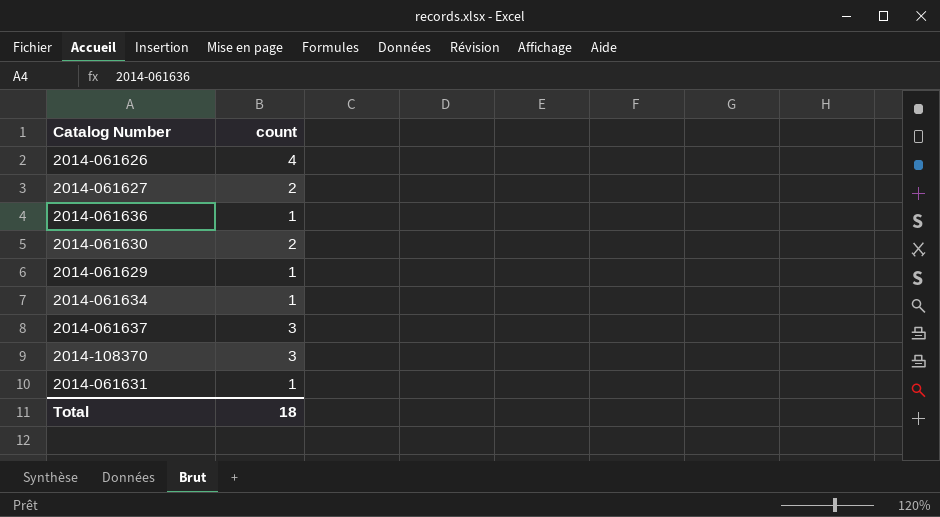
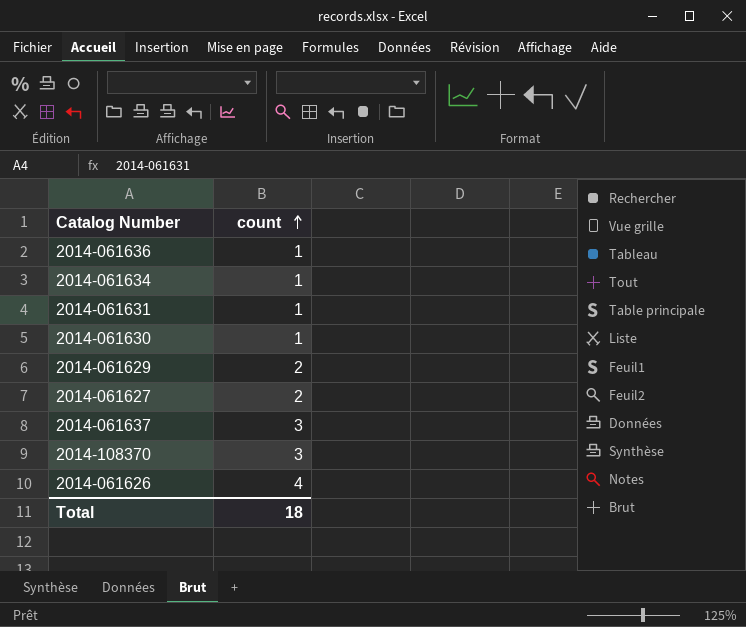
row order: none -> count ascending
2014-061630 | count: 2 -> 1
2014-061629 | count: 1 -> 2

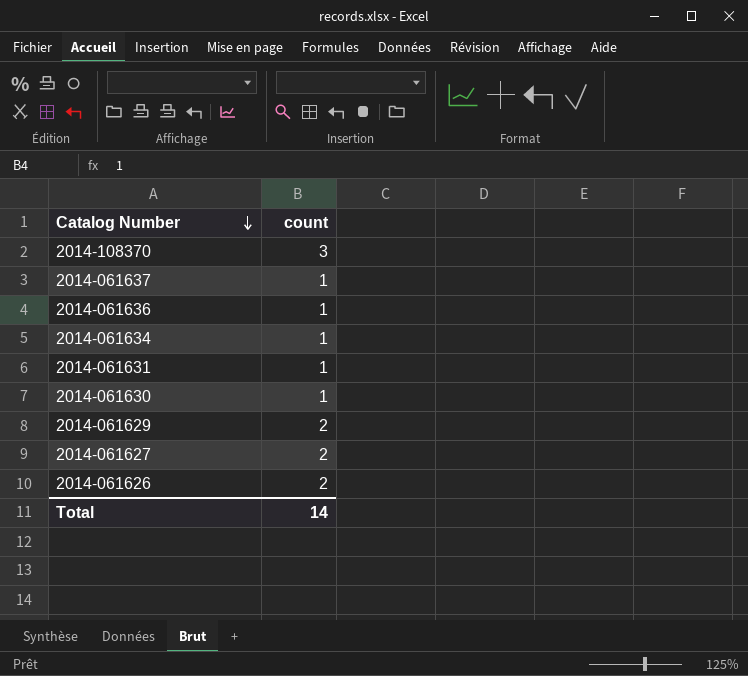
row order: count ascending -> Catalog Number descending
2014-061637 | count: 3 -> 1
2014-061626 | count: 4 -> 2
Total | count: 18 -> 14

